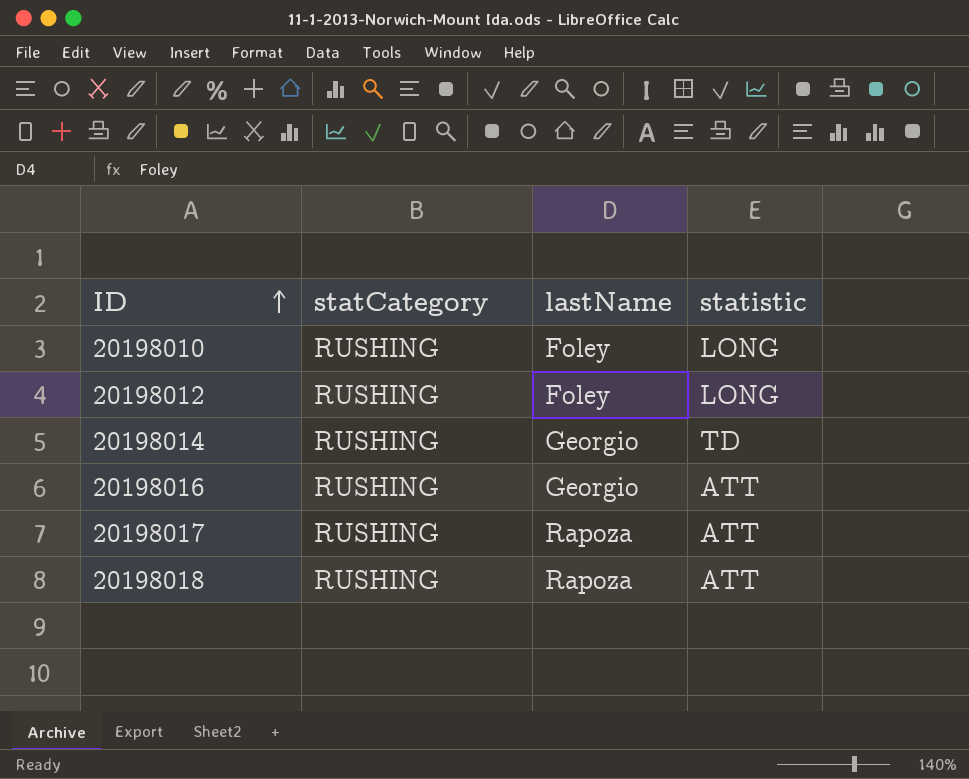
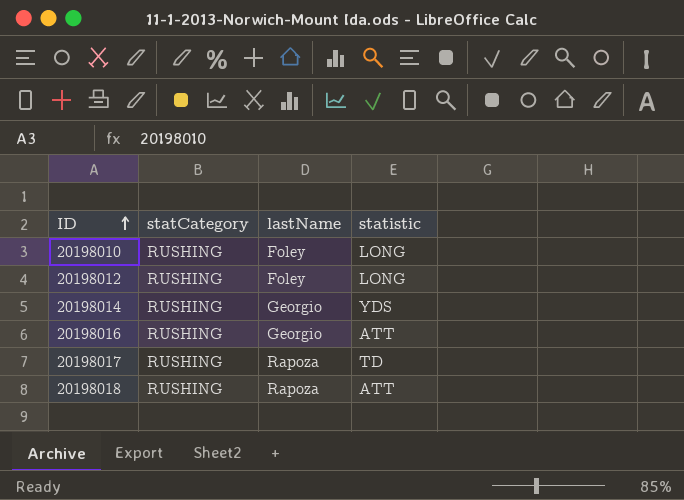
20198014 | statistic: TD -> YDS
20198017 | statistic: ATT -> TD

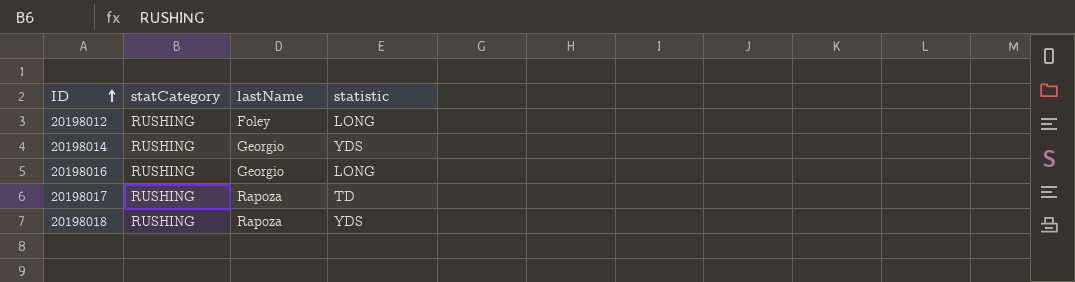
row 20198010: RUSHING | Foley | LONG -> none
20198016 | statistic: ATT -> LONG
20198018 | statistic: ATT -> YDS

